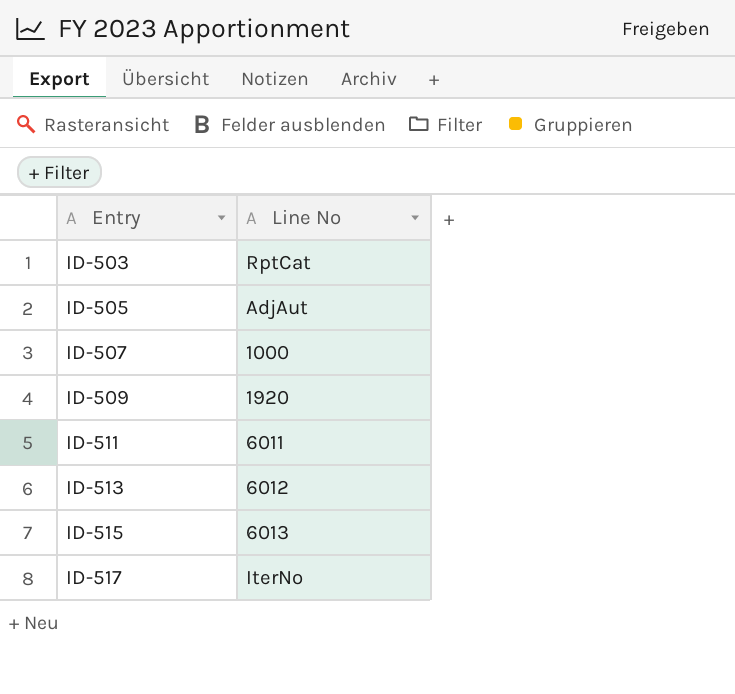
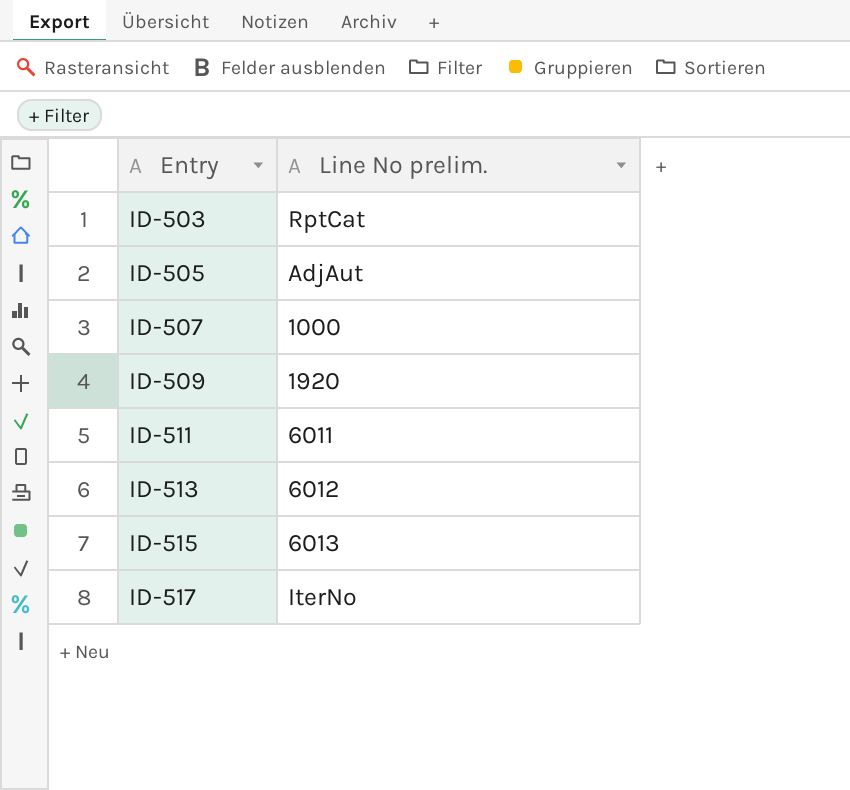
column name: Line No -> Line No prelim.

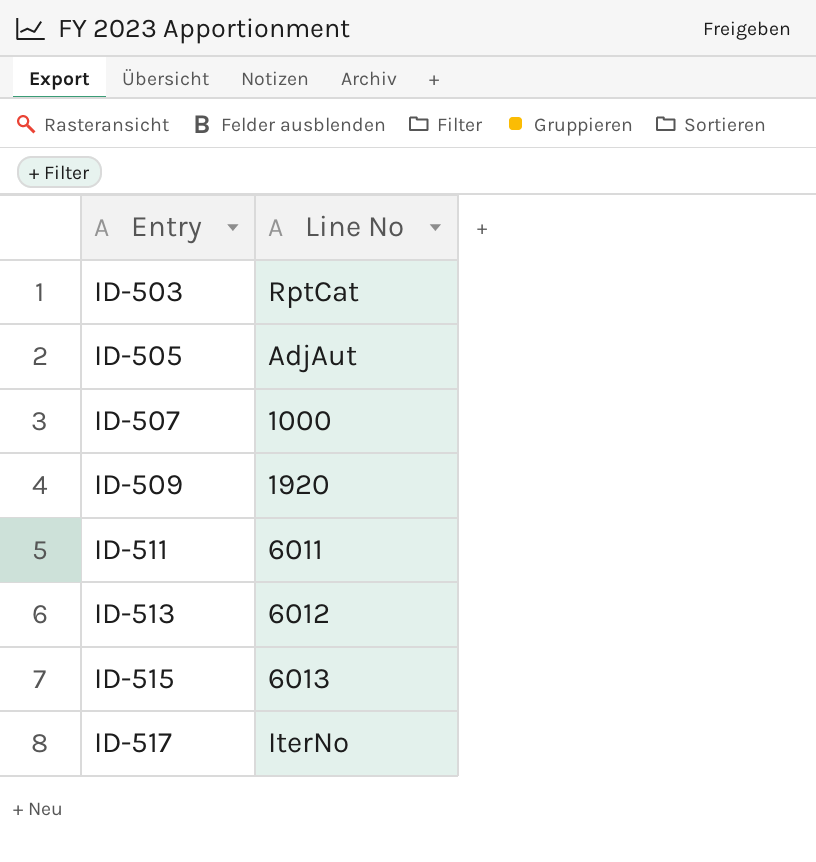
column name: Line No prelim. -> Line No

